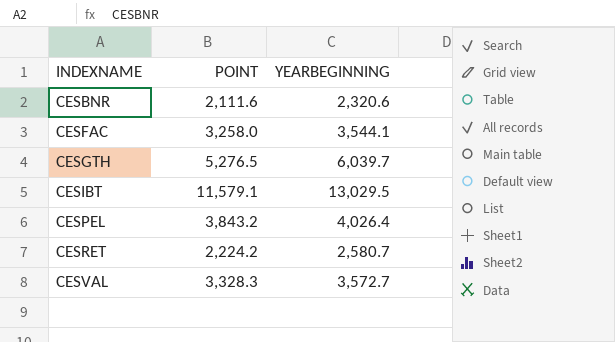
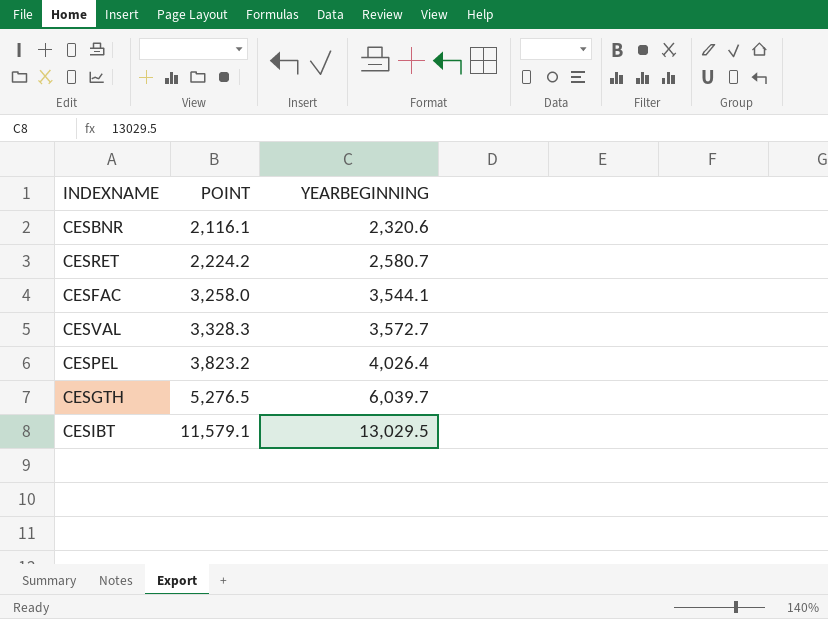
row order: INDEXNAME ascending -> POINT ascending
CESBNR | POINT: 2,111.6 -> 2,116.1
CESPEL | POINT: 3,843.2 -> 3,823.2

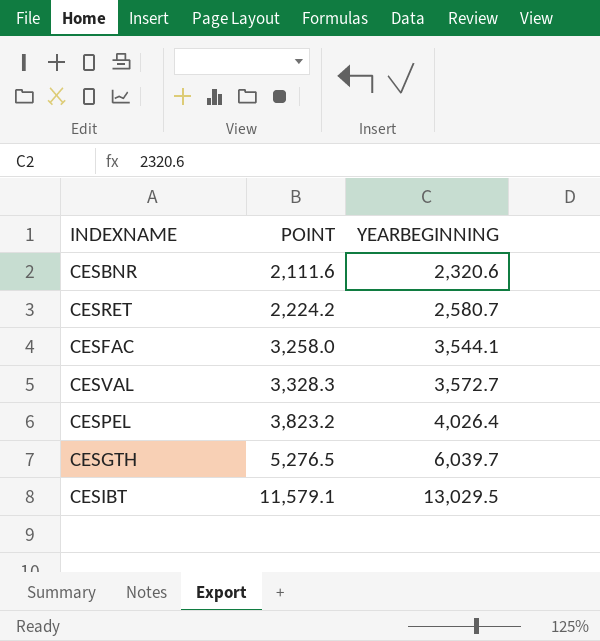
CESBNR | POINT: 2,116.1 -> 2,111.6

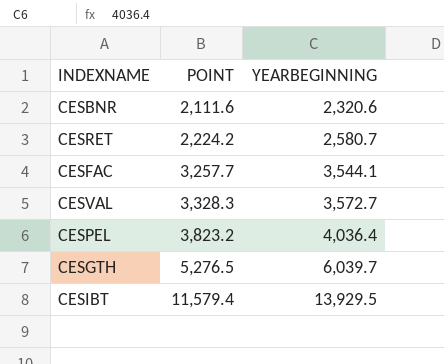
CESFAC | POINT: 3,258.0 -> 3,257.7
CESPEL | YEARBEGINNING: 4,026.4 -> 4,036.4
CESIBT | POINT: 11,579.1 -> 11,579.4
CESIBT | YEARBEGINNING: 13,029.5 -> 13,929.5

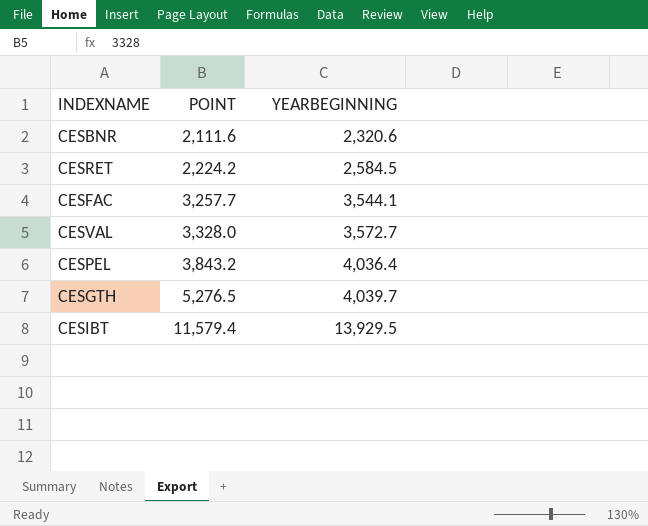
CESRET | YEARBEGINNING: 2,580.7 -> 2,584.5
CESVAL | POINT: 3,328.3 -> 3,328.0
CESPEL | POINT: 3,823.2 -> 3,843.2
CESGTH | YEARBEGINNING: 6,039.7 -> 4,039.7

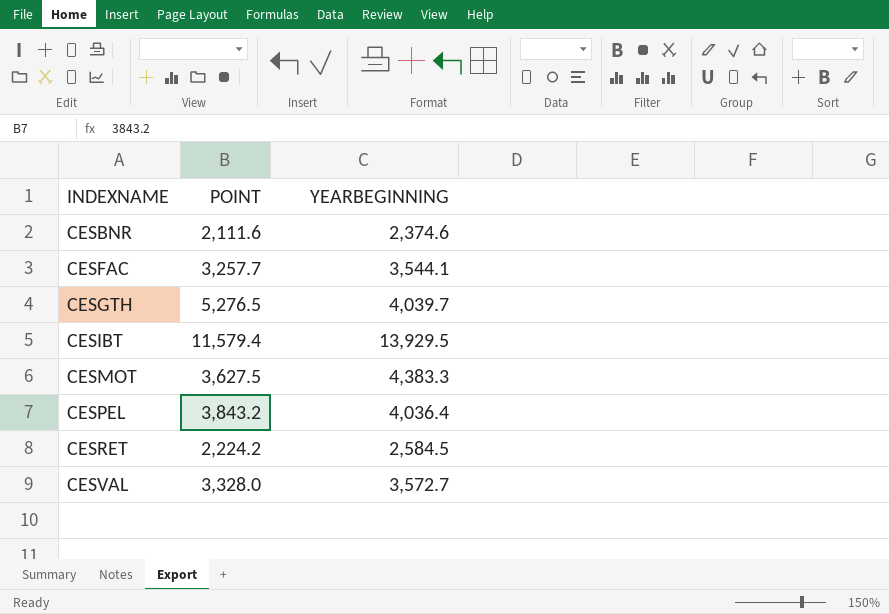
row order: POINT ascending -> INDEXNAME ascending
CESBNR | YEARBEGINNING: 2,320.6 -> 2,374.6
row CESMOT: none -> 3,627.5 | 4,383.3

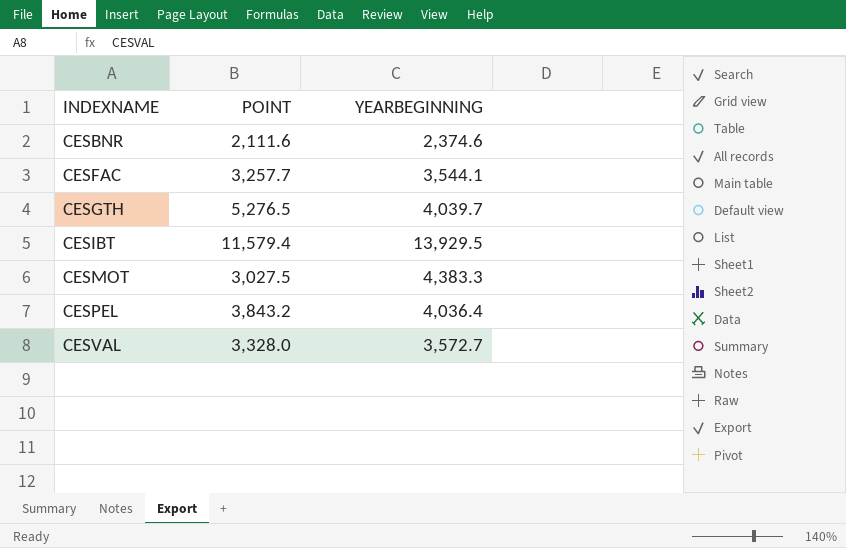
row CESRET: 2,224.2 | 2,584.5 -> none
CESMOT | POINT: 3,627.5 -> 3,027.5

